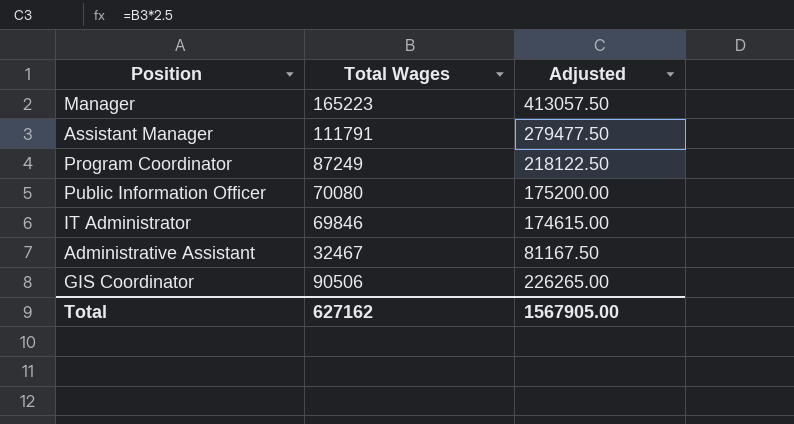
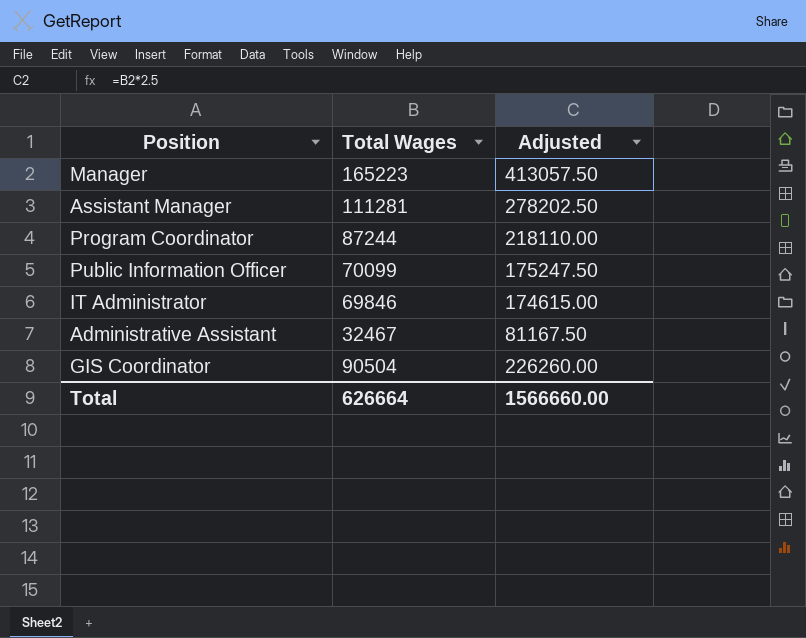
Assistant Manager | Total Wages: 111791 -> 111281
Assistant Manager | Adjusted: 279477.50 -> 278202.50
Program Coordinator | Total Wages: 87249 -> 87244
Program Coordinator | Adjusted: 218122.50 -> 218110.00
Public Information Officer | Total Wages: 70080 -> 70099
Public Information Officer | Adjusted: 175200.00 -> 175247.50
GIS Coordinator | Total Wages: 90506 -> 90504
GIS Coordinator | Adjusted: 226265.00 -> 226260.00
Total | Total Wages: 627162 -> 626664
Total | Adjusted: 1567905.00 -> 1566660.00

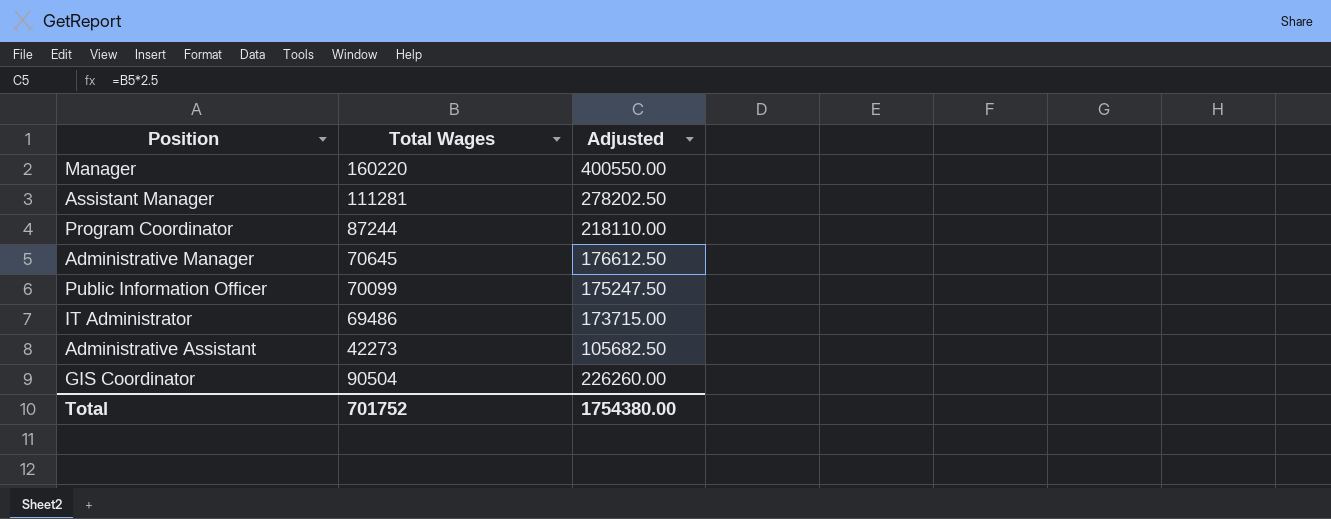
Manager | Total Wages: 165223 -> 160220
Manager | Adjusted: 413057.50 -> 400550.00
row Administrative Manager: none -> 70645 | 176612.50
IT Administrator | Total Wages: 69846 -> 69486
IT Administrator | Adjusted: 174615.00 -> 173715.00
Administrative Assistant | Total Wages: 32467 -> 42273
Administrative Assistant | Adjusted: 81167.50 -> 105682.50
Total | Total Wages: 626664 -> 701752
Total | Adjusted: 1566660.00 -> 1754380.00

